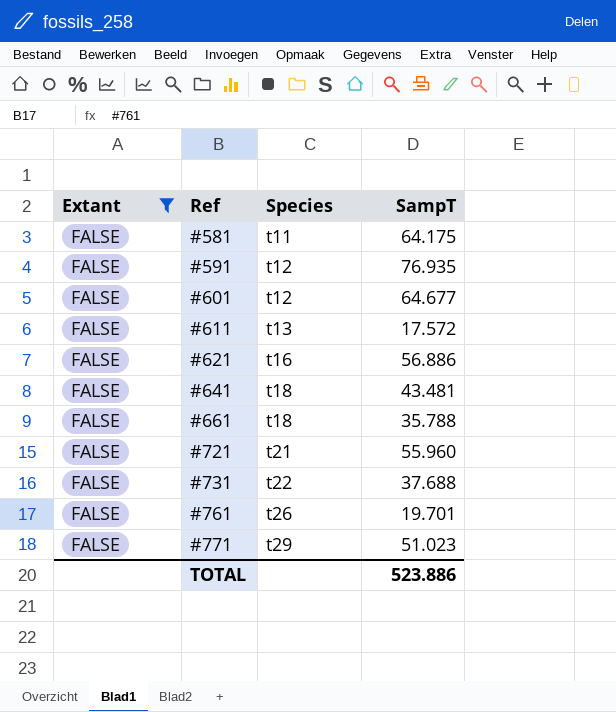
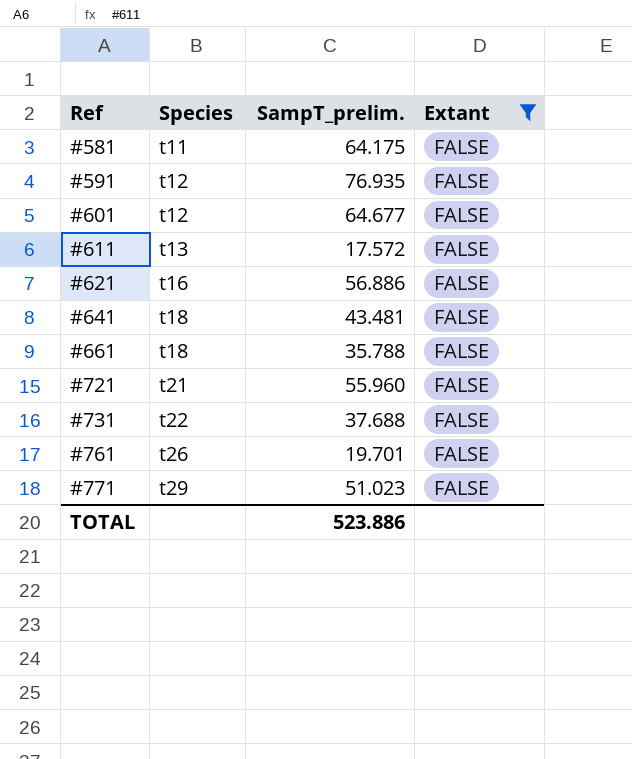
column name: SampT -> SampT_prelim.
column Extant | position: 1 -> 4

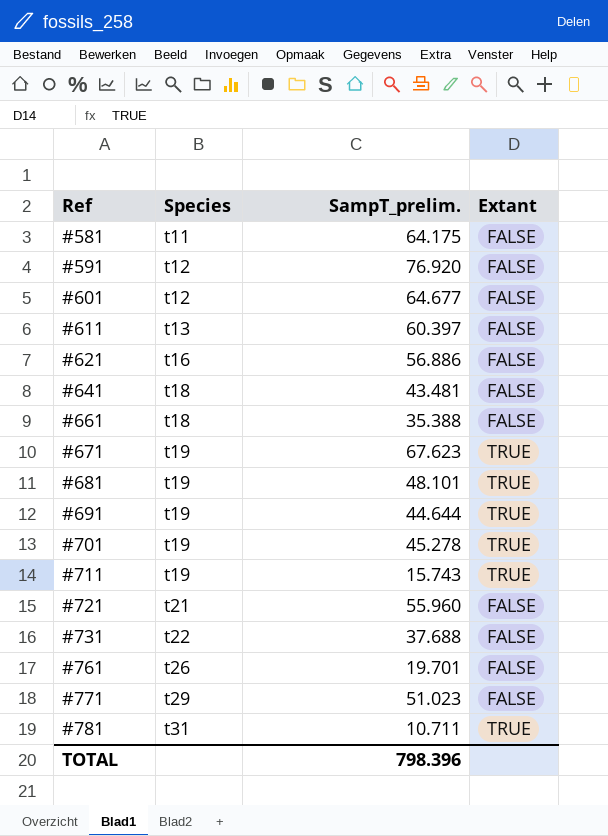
filter: Extant = FALSE -> none
#591 | SampT_prelim.: 76.935 -> 76.920
#611 | SampT_prelim.: 17.572 -> 60.397
#661 | SampT_prelim.: 35.788 -> 35.388
TOTAL | SampT_prelim.: 523.886 -> 798.396

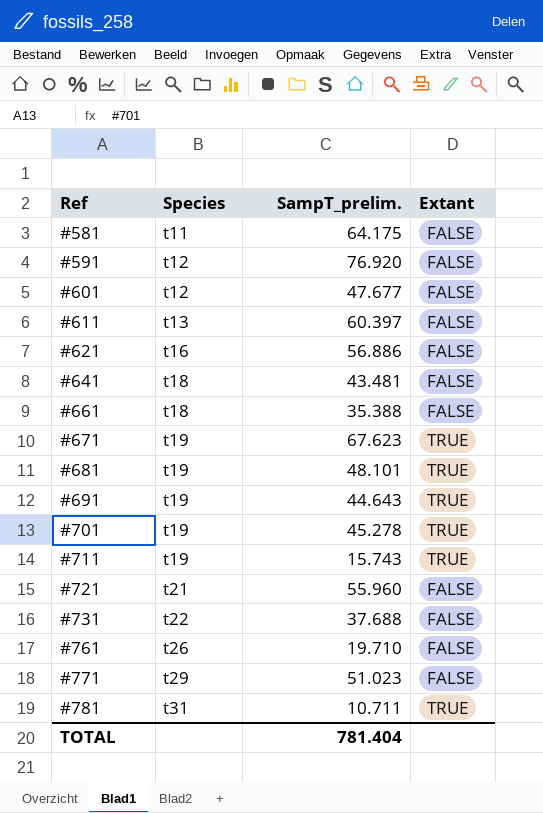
#601 | SampT_prelim.: 64.677 -> 47.677
#691 | SampT_prelim.: 44.644 -> 44.643
#761 | SampT_prelim.: 19.701 -> 19.710
TOTAL | SampT_prelim.: 798.396 -> 781.404

